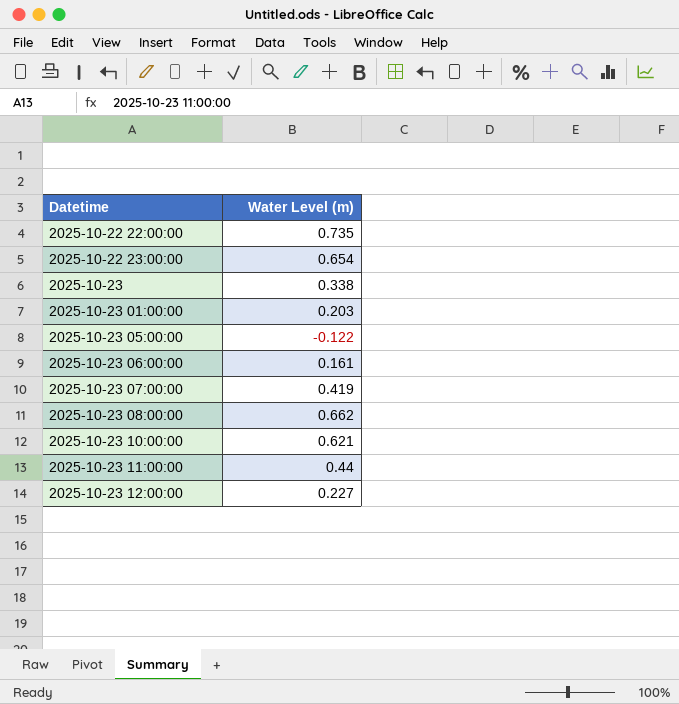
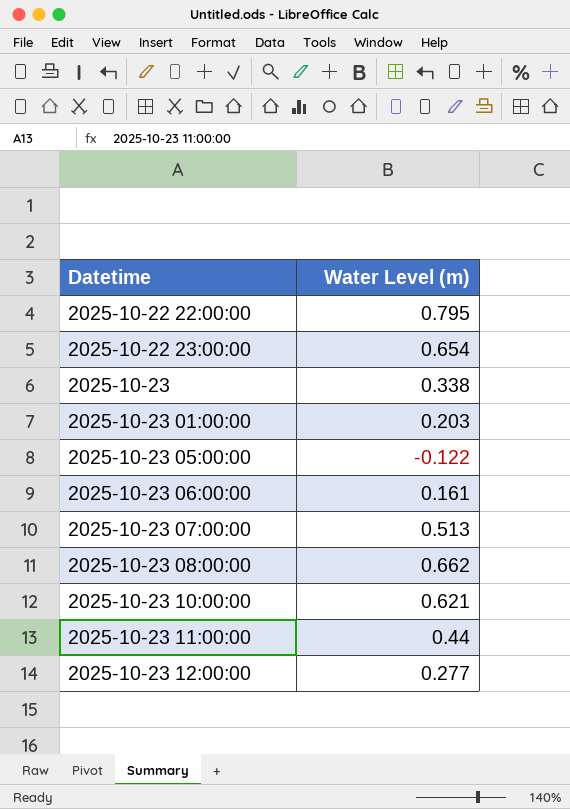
2025-10-22 22:00:00 | Water Level (m): 0.735 -> 0.795
2025-10-23 07:00:00 | Water Level (m): 0.419 -> 0.513
2025-10-23 12:00:00 | Water Level (m): 0.227 -> 0.277

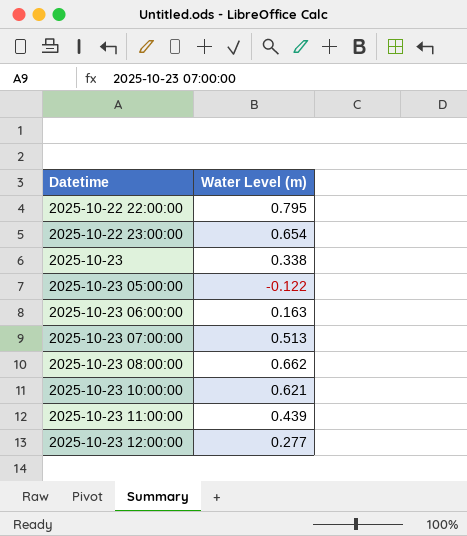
row 2025-10-23 01:00:00: 0.203 -> none
2025-10-23 06:00:00 | Water Level (m): 0.161 -> 0.163
2025-10-23 11:00:00 | Water Level (m): 0.44 -> 0.439

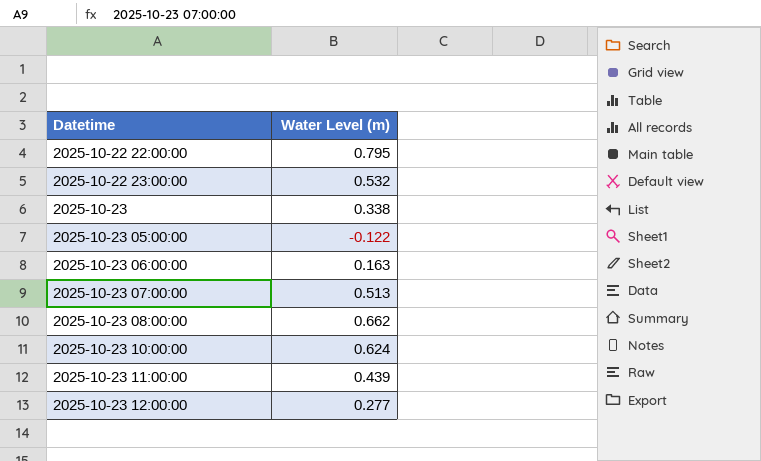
2025-10-22 23:00:00 | Water Level (m): 0.654 -> 0.532
2025-10-23 10:00:00 | Water Level (m): 0.621 -> 0.624

